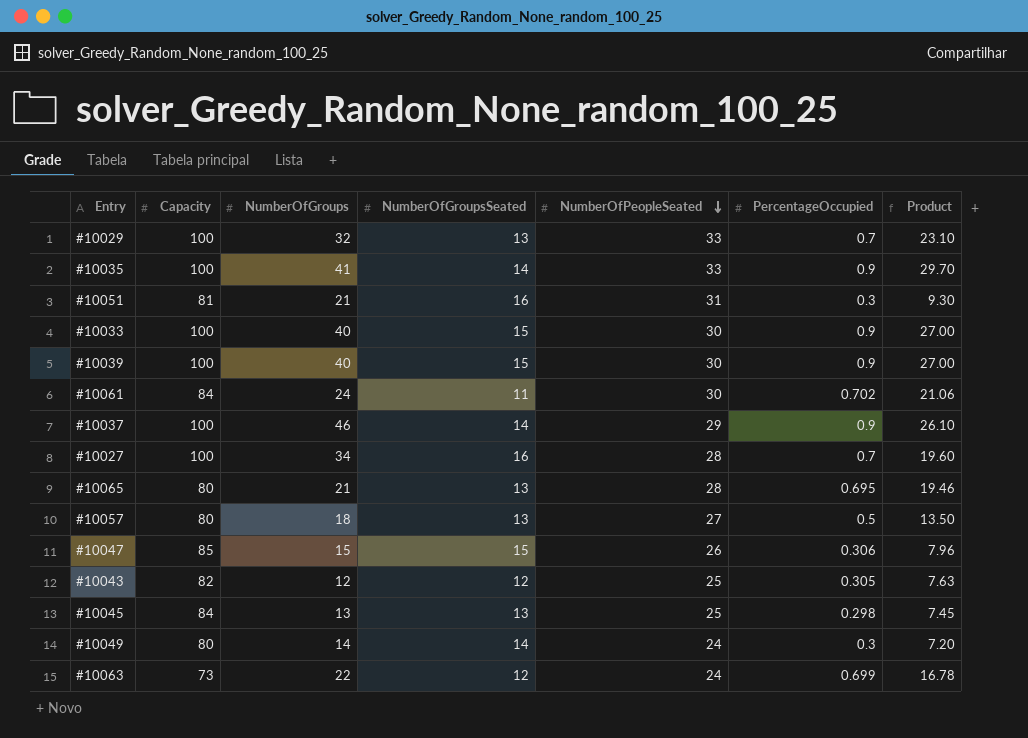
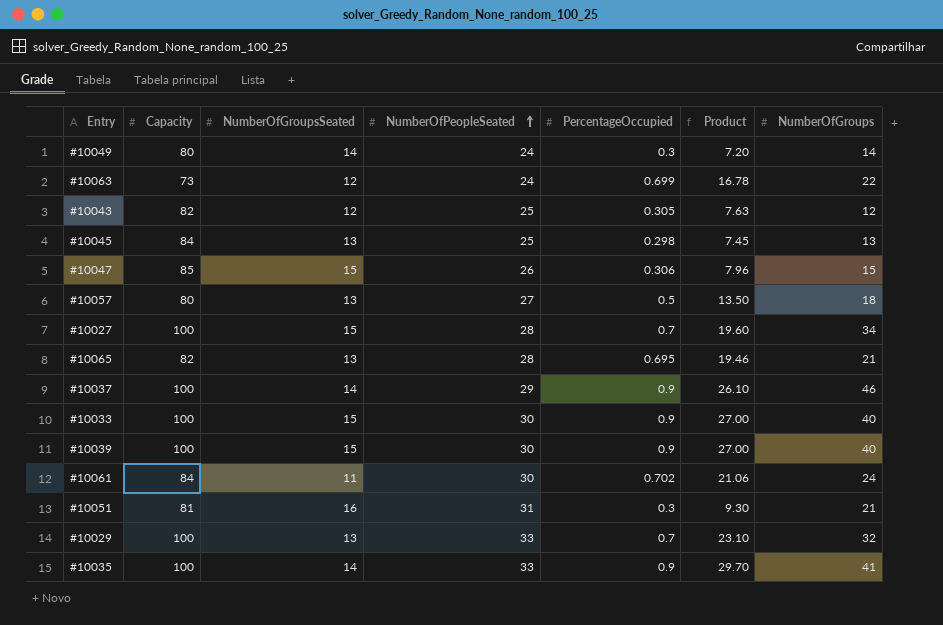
row order: NumberOfPeopleSeated descending -> NumberOfPeopleSeated ascending
column NumberOfGroups | position: 3 -> 7
#10027 | NumberOfGroupsSeated: 16 -> 15
#10065 | Capacity: 80 -> 82

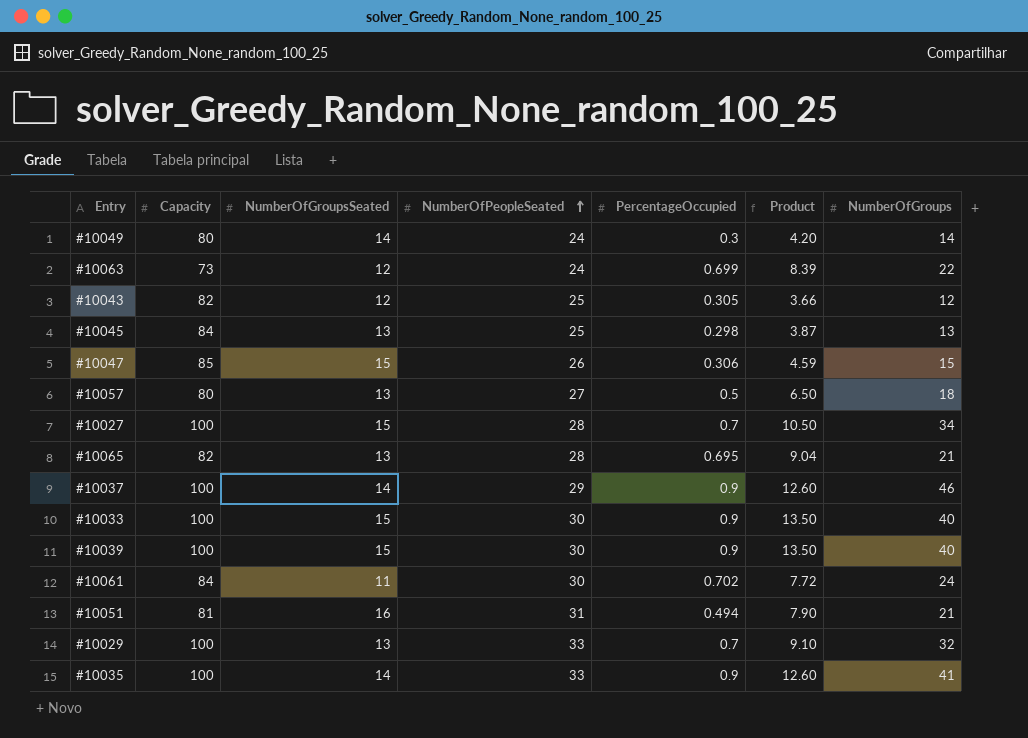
column Product | formula: [NumberOfPeopleSeated] * [PercentageOccupied] -> [NumberOfGroupsSeated] * [PercentageOccupied]
#10051 | PercentageOccupied: 0.3 -> 0.494

